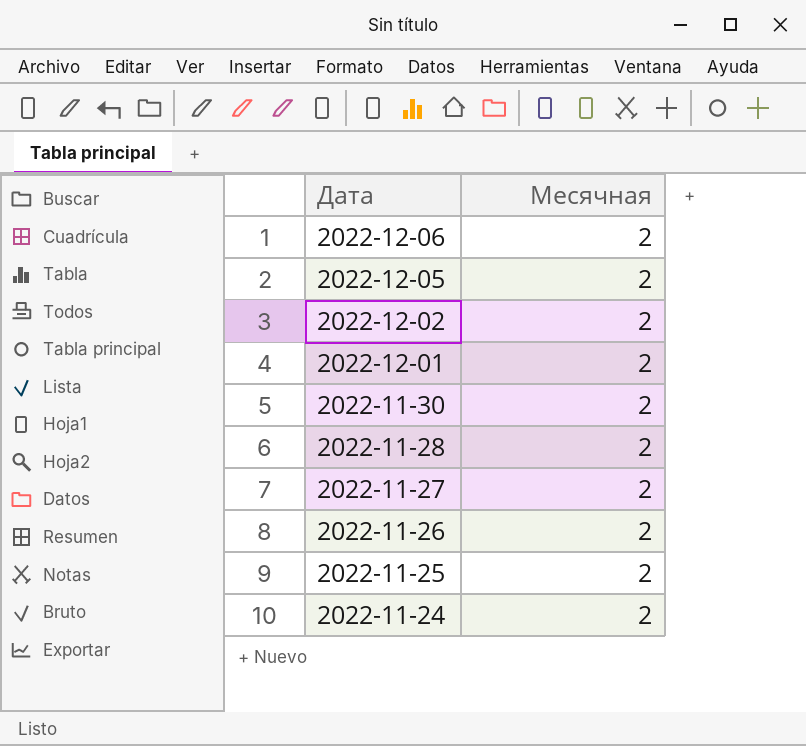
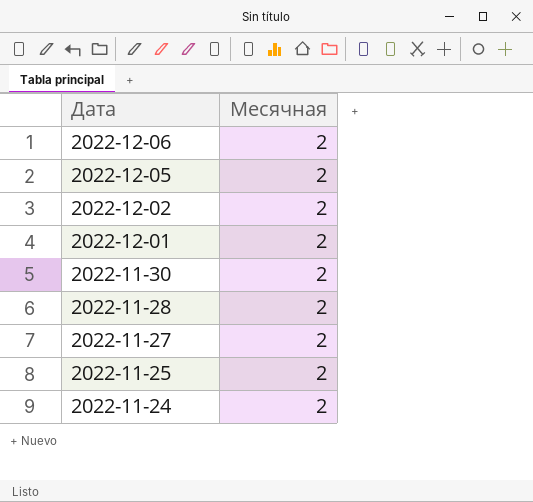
row 2022-11-26: 2 -> none

